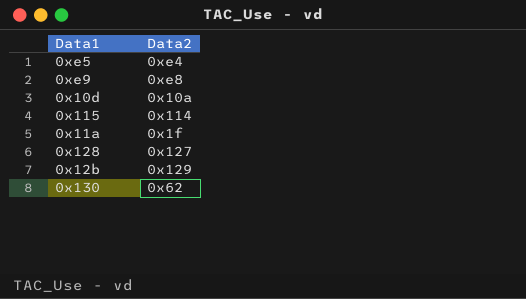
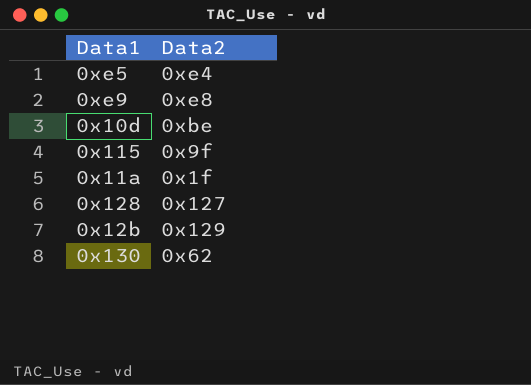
0x10d | Data2: 0x10a -> 0xbe
0x115 | Data2: 0x114 -> 0x9f

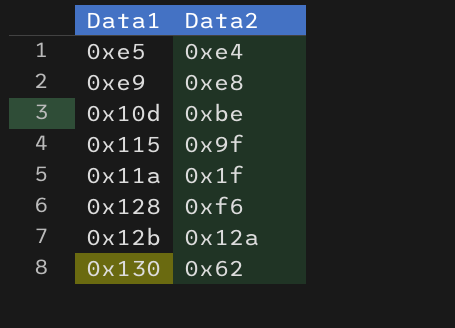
0x128 | Data2: 0x127 -> 0xf6
0x12b | Data2: 0x129 -> 0x12a

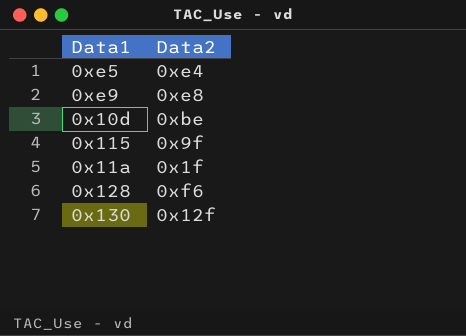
row 0x12b: 0x12a -> none
0x130 | Data2: 0x62 -> 0x12f

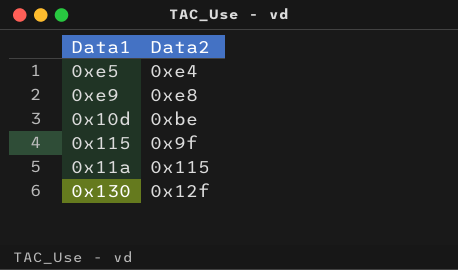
row 0x128: 0xf6 -> none
0x11a | Data2: 0x1f -> 0x115

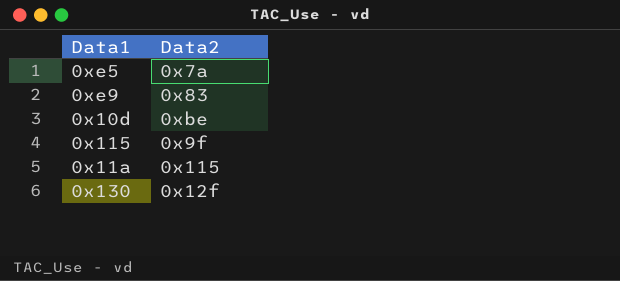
0xe5 | Data2: 0xe4 -> 0x7a
0xe9 | Data2: 0xe8 -> 0x83

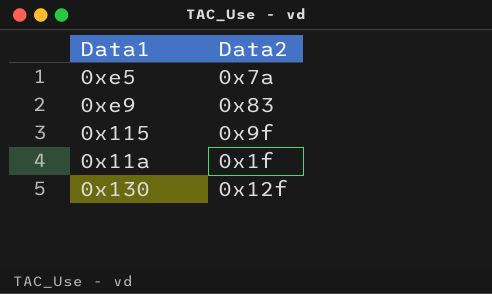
row 0x10d: 0xbe -> none
0x11a | Data2: 0x115 -> 0x1f

